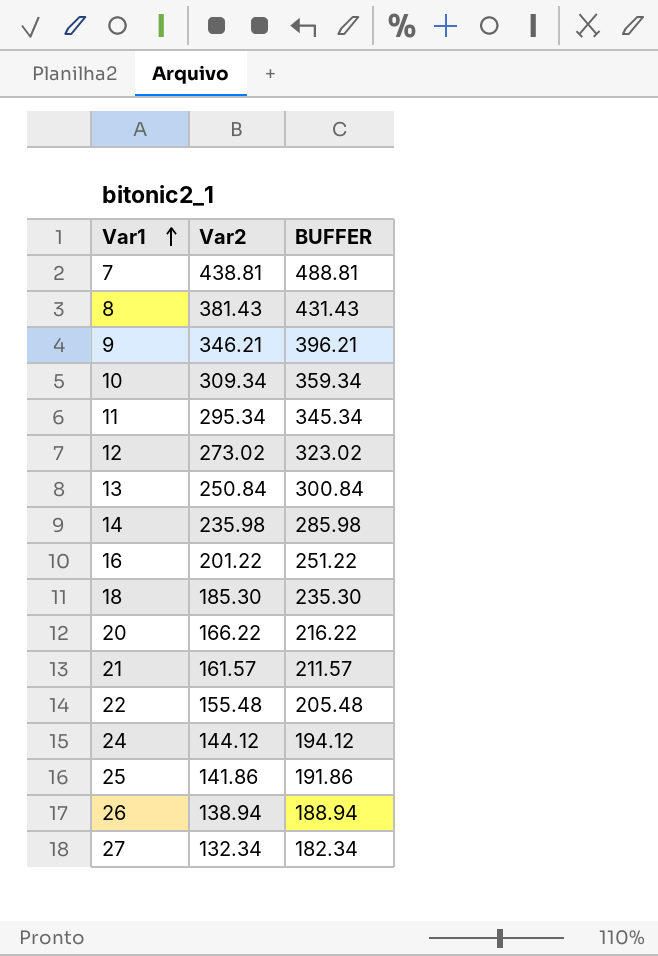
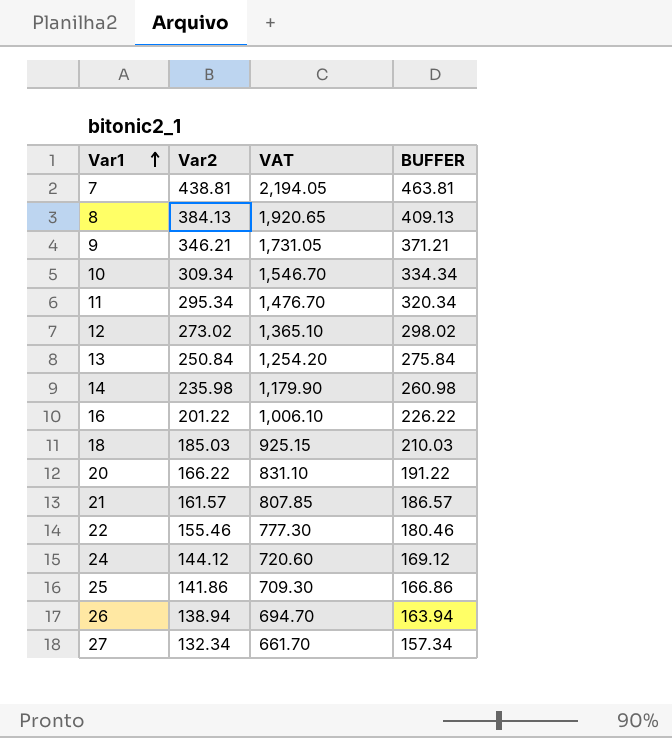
column VAT | formula: none -> [Var2] * 5
column BUFFER | formula: [Var2] + 50 -> [Var2] + 25
8 | Var2: 381.43 -> 384.13
18 | Var2: 185.30 -> 185.03
22 | Var2: 155.48 -> 155.46

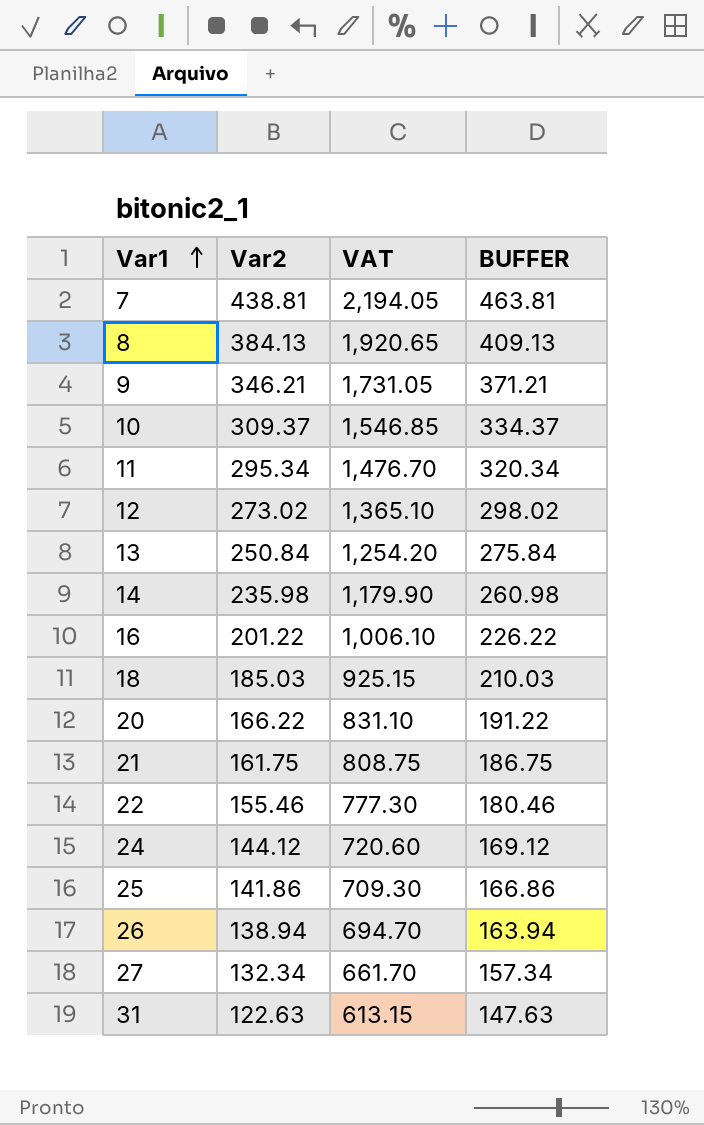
10 | Var2: 309.34 -> 309.37
10 | VAT: 1,546.70 -> 1,546.85
10 | BUFFER: 334.34 -> 334.37
21 | Var2: 161.57 -> 161.75
21 | VAT: 807.85 -> 808.75
21 | BUFFER: 186.57 -> 186.75
row 31: none -> 122.63 | 613.15 | 147.63

